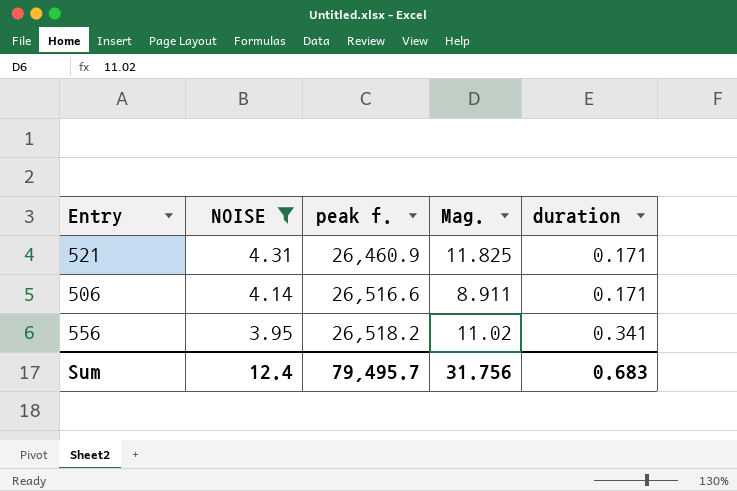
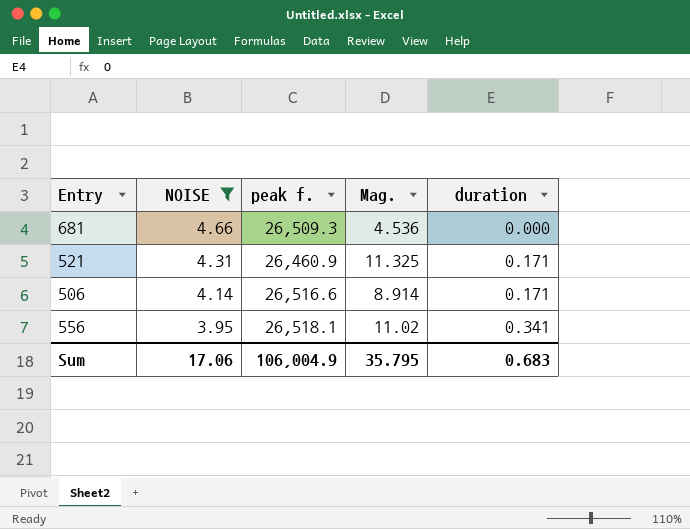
row 681: none -> 4.66 | 26,509.3 | 4.536 | 0.000
521 | Mag.: 11.825 -> 11.325
506 | Mag.: 8.911 -> 8.914
556 | peak f.: 26,518.2 -> 26,518.1
Sum | NOISE: 12.4 -> 17.06
Sum | peak f.: 79,495.7 -> 106,004.9
Sum | Mag.: 31.756 -> 35.795

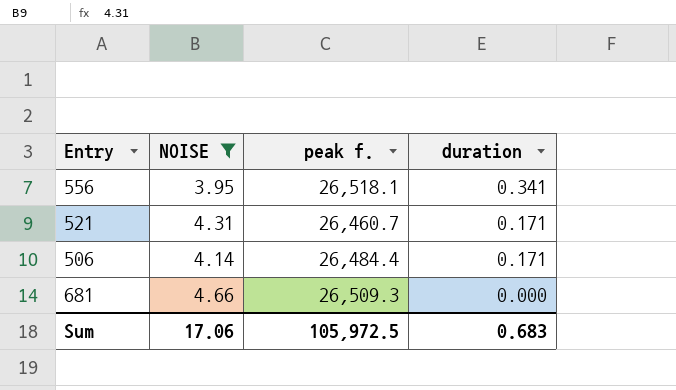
row order: NOISE descending -> duration descending
column Mag. | position: 4 -> none
521 | peak f.: 26,460.9 -> 26,460.7
506 | peak f.: 26,516.6 -> 26,484.4
Sum | peak f.: 106,004.9 -> 105,972.5

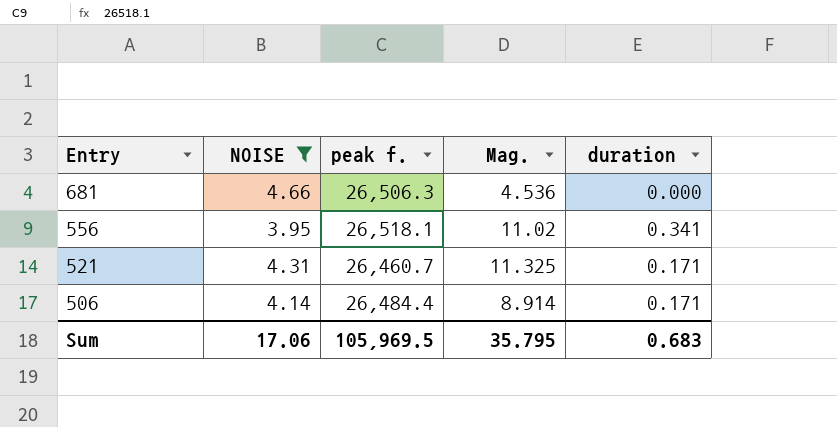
row order: duration descending -> Entry descending
column Mag. | position: none -> 4
681 | peak f.: 26,509.3 -> 26,506.3
Sum | peak f.: 105,972.5 -> 105,969.5

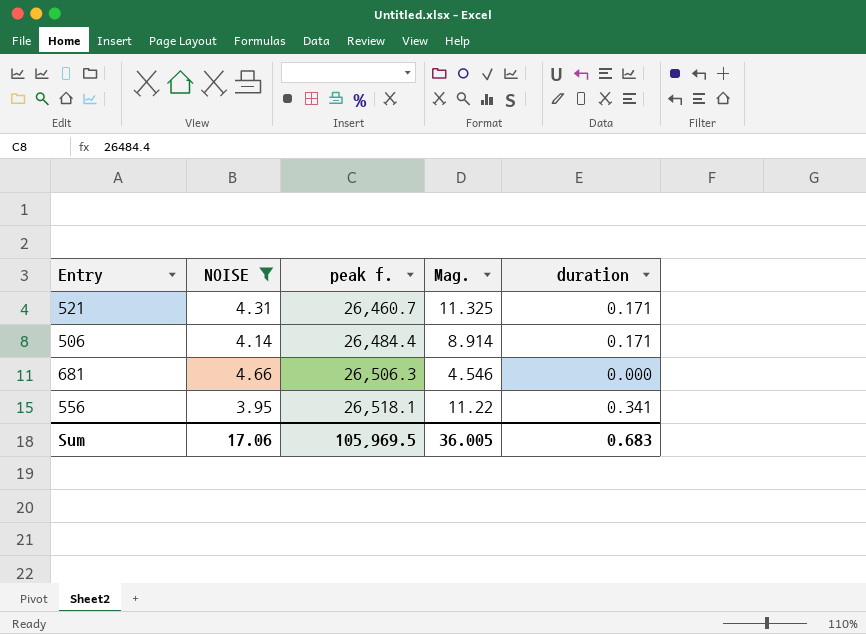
row order: Entry descending -> peak f. ascending
681 | Mag.: 4.536 -> 4.546
556 | Mag.: 11.02 -> 11.22
Sum | Mag.: 35.795 -> 36.005

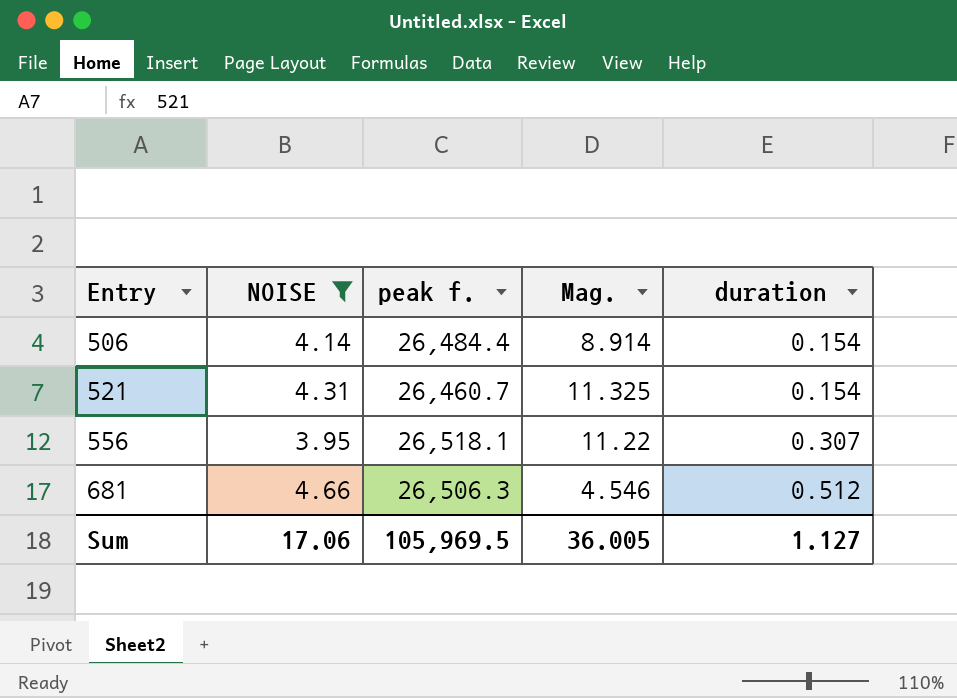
row order: peak f. ascending -> Entry ascending
506 | duration: 0.171 -> 0.154
521 | duration: 0.171 -> 0.154
556 | duration: 0.341 -> 0.307
681 | duration: 0.000 -> 0.512
Sum | duration: 0.683 -> 1.127

